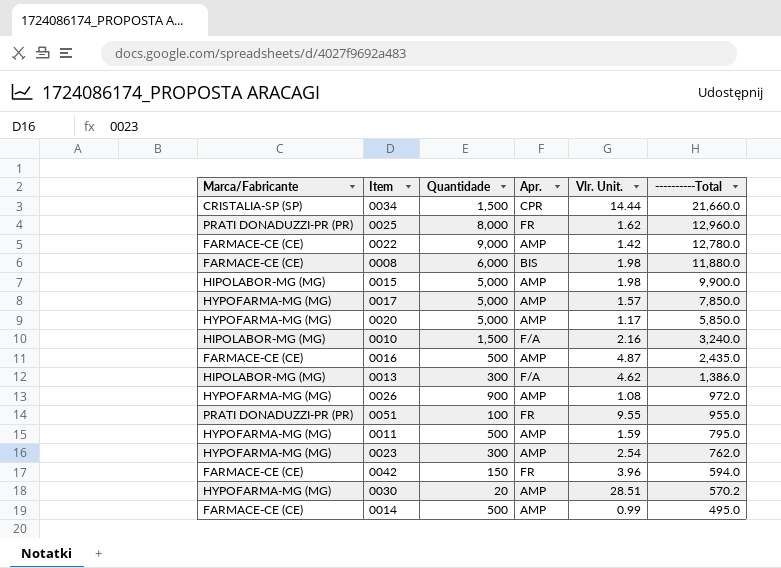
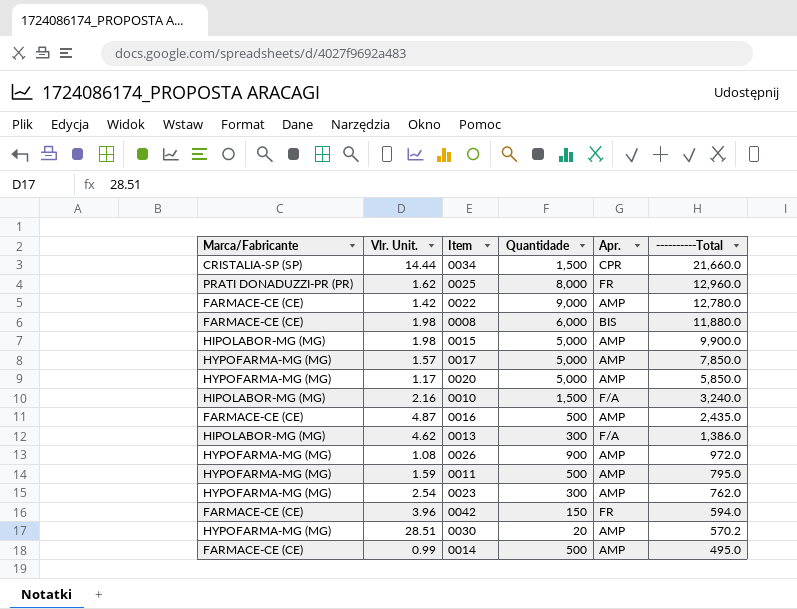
column Vlr. Unit. | position: 5 -> 2
row 0051: PRATI DONADUZZI-PR (PR) | 100 | FR | 9.55 | 955.0 -> none

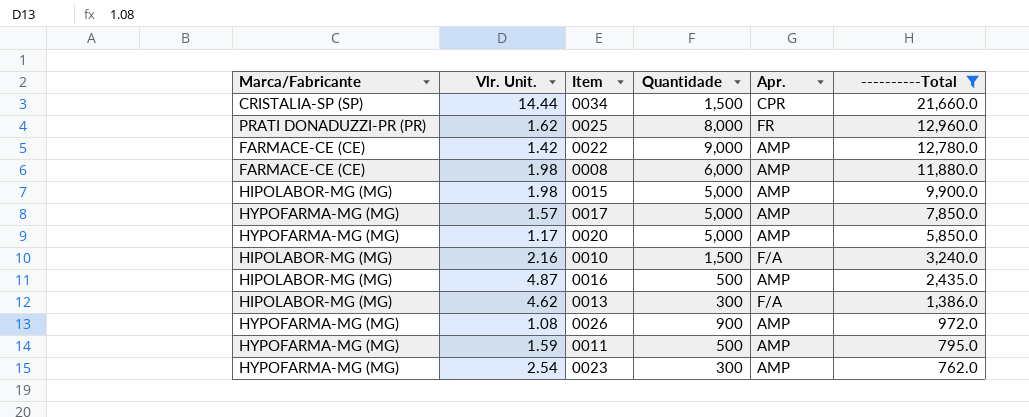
filter: none -> ----------Total >= 762.0
0008 | Apr.: BIS -> AMP
0016 | Marca/Fabricante: FARMACE-CE (CE) -> HIPOLABOR-MG (MG)

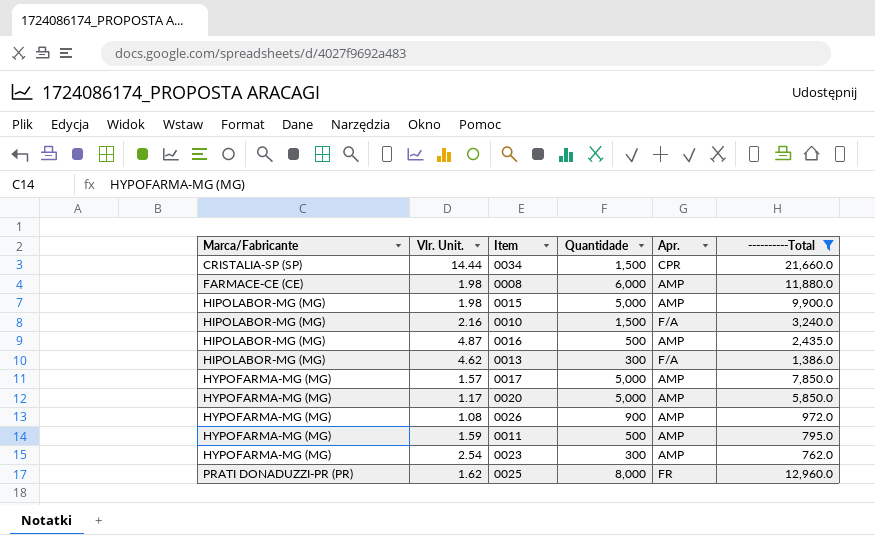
row order: ----------Total descending -> Marca/Fabricante ascending
row 0022: FARMACE-CE (CE) | 1.42 | 9,000 | AMP | 12,780.0 -> none

